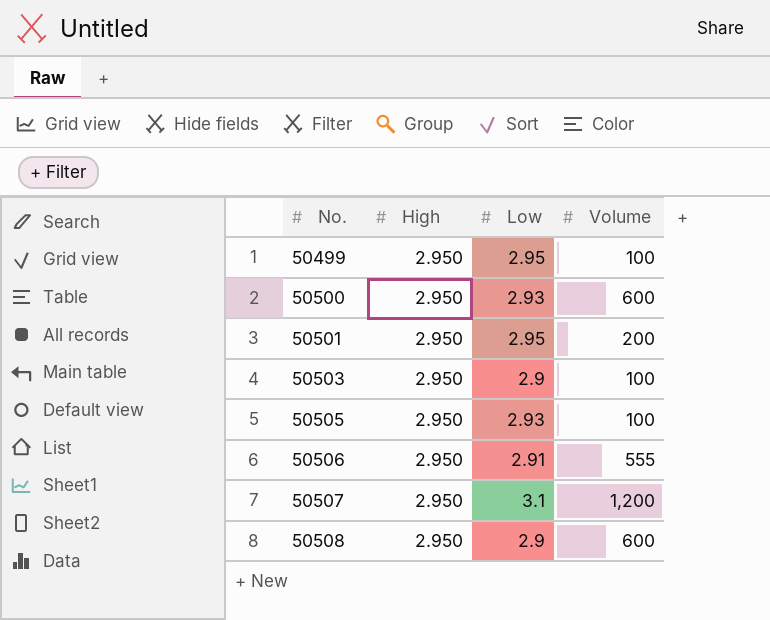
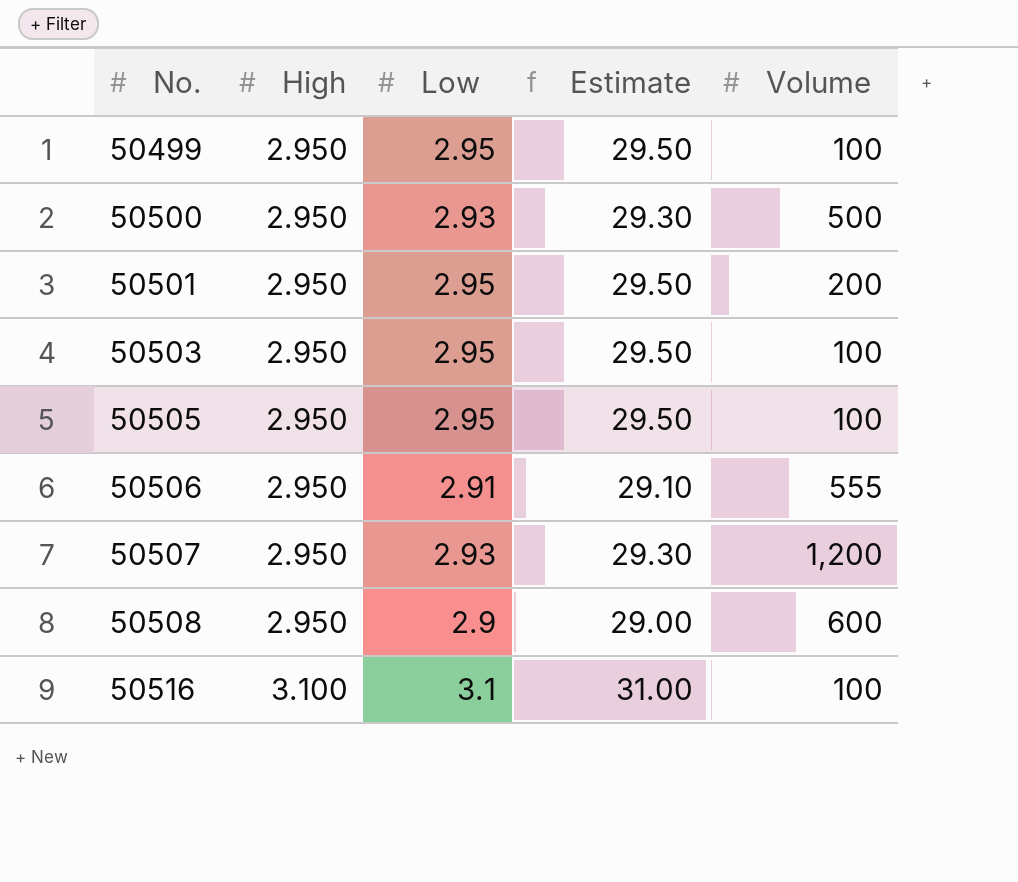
column Estimate | formula: none -> [Low] * 10
50500 | Volume: 600 -> 500
50503 | Low: 2.9 -> 2.95
50505 | Low: 2.93 -> 2.95
50507 | Low: 3.1 -> 2.93
row 50516: none -> 3.100 | 3.1 | 31.00 | 100

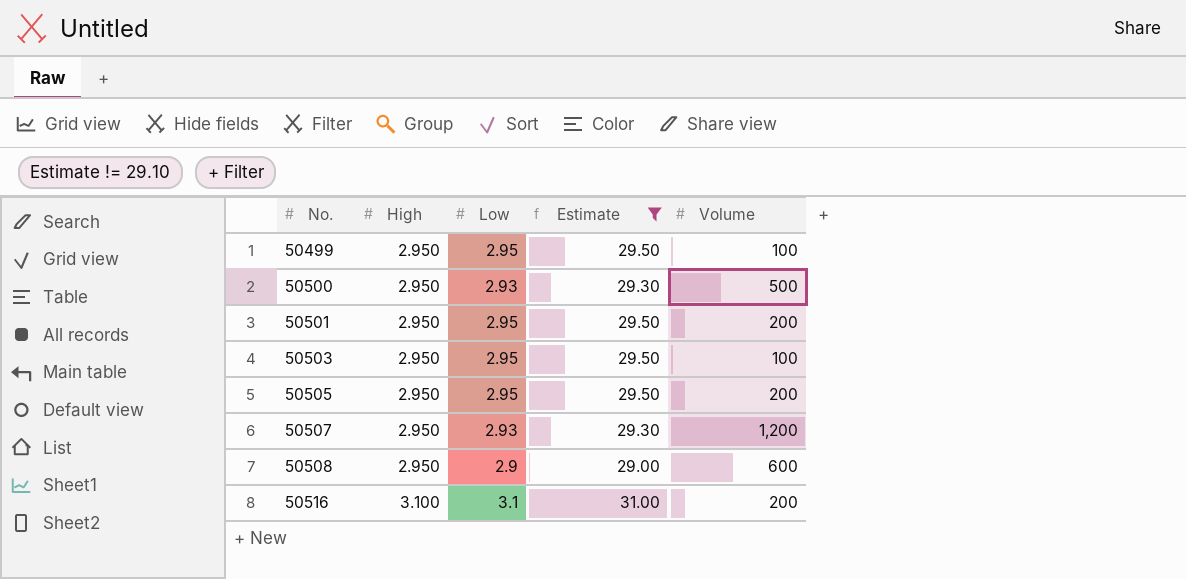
filter: none -> Estimate != 29.10
50505 | Volume: 100 -> 200
50516 | Volume: 100 -> 200

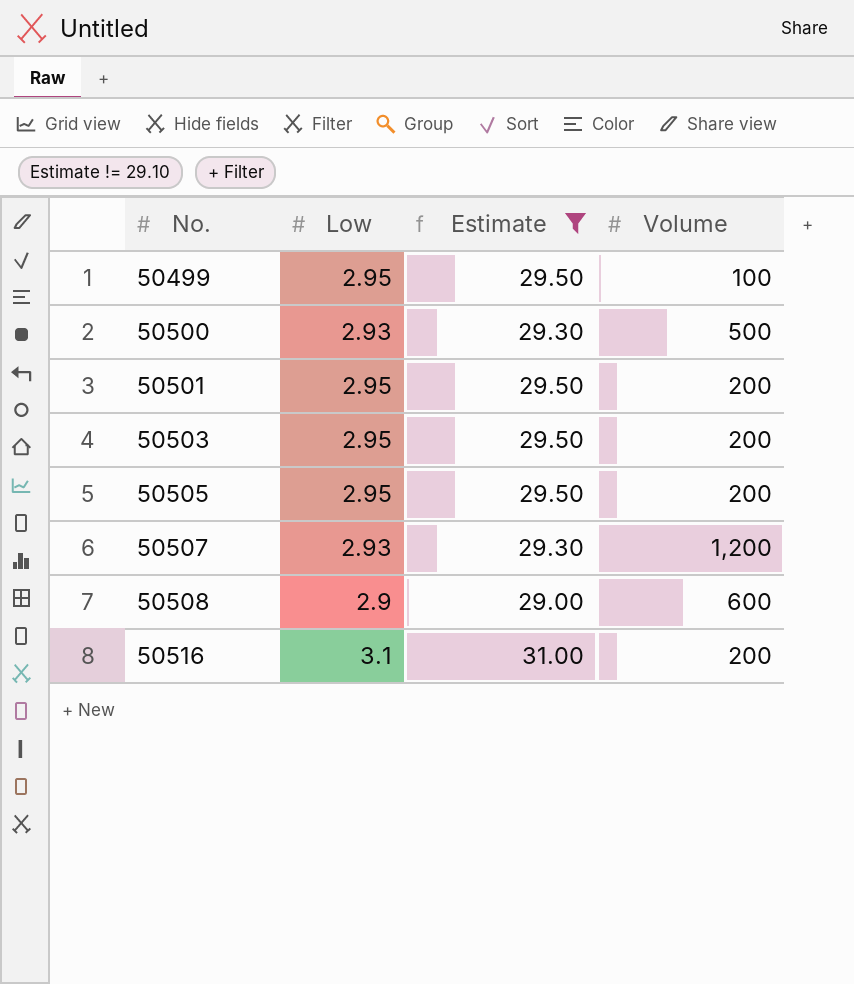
column High | position: 2 -> none
50503 | Volume: 100 -> 200

